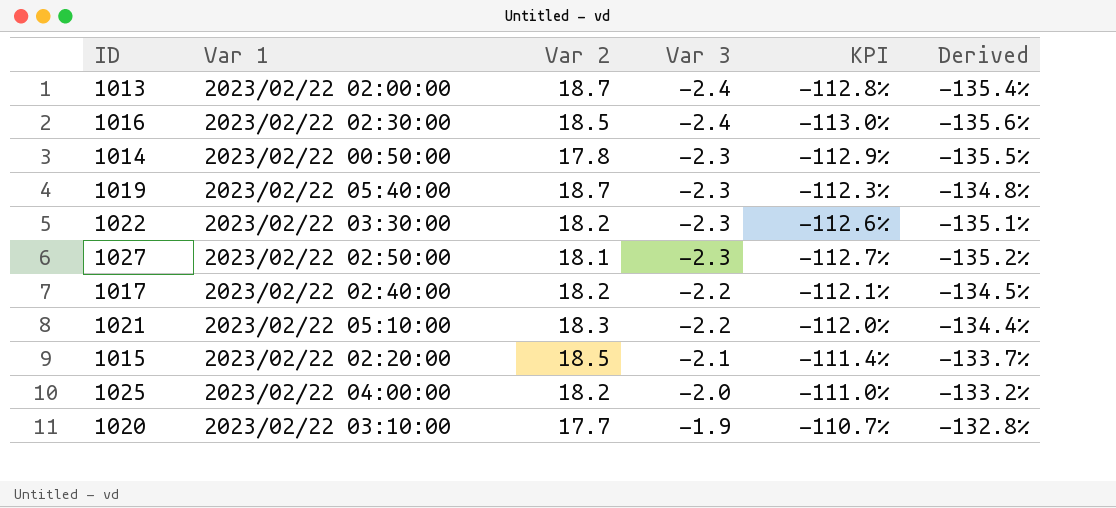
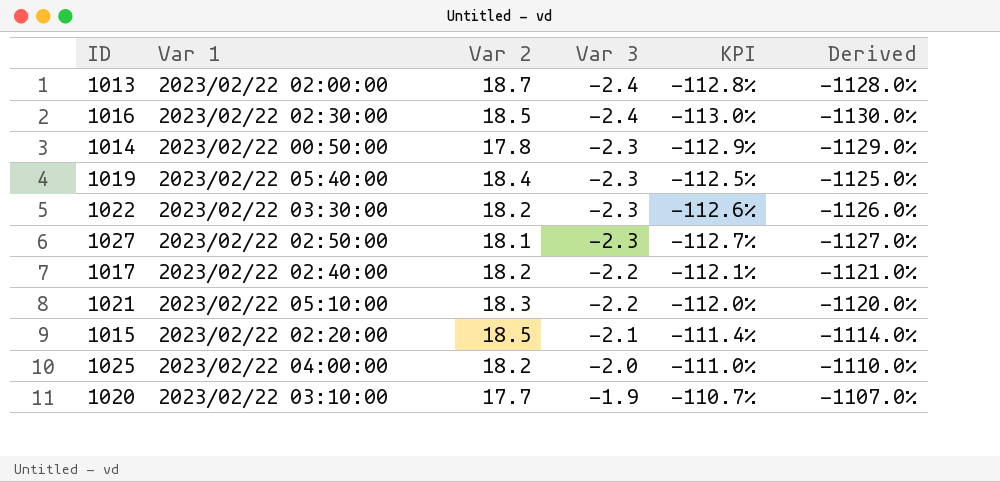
column Derived | formula: [KPI] * 1.2 -> [KPI] * 10
1019 | Var 2: 18.7 -> 18.4
1019 | KPI: -112.3% -> -112.5%

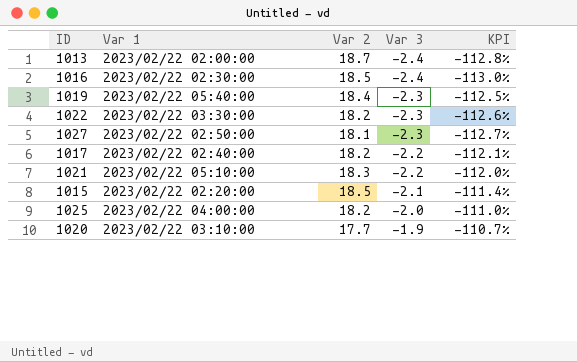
column Derived | formula: [KPI] * 10 -> none
row 1014: 2023/02/22 00:50:00 | 17.8 | -2.3 | -112.9% | -1129.0% -> none

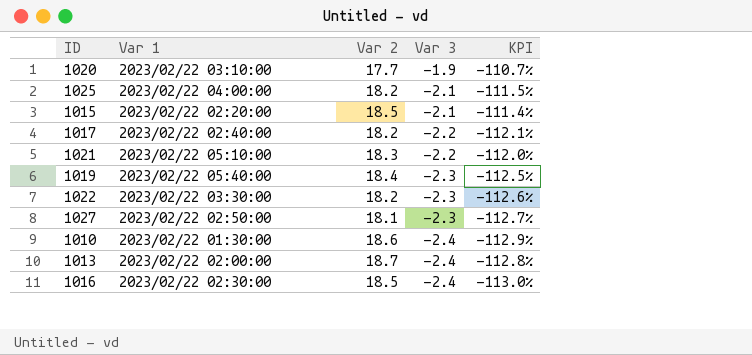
row order: Var 3 ascending -> Var 3 descending
1025 | Var 3: -2.0 -> -2.1
1025 | KPI: -111.0% -> -111.5%
row 1010: none -> 2023/02/22 01:30:00 | 18.6 | -2.4 | -112.9%

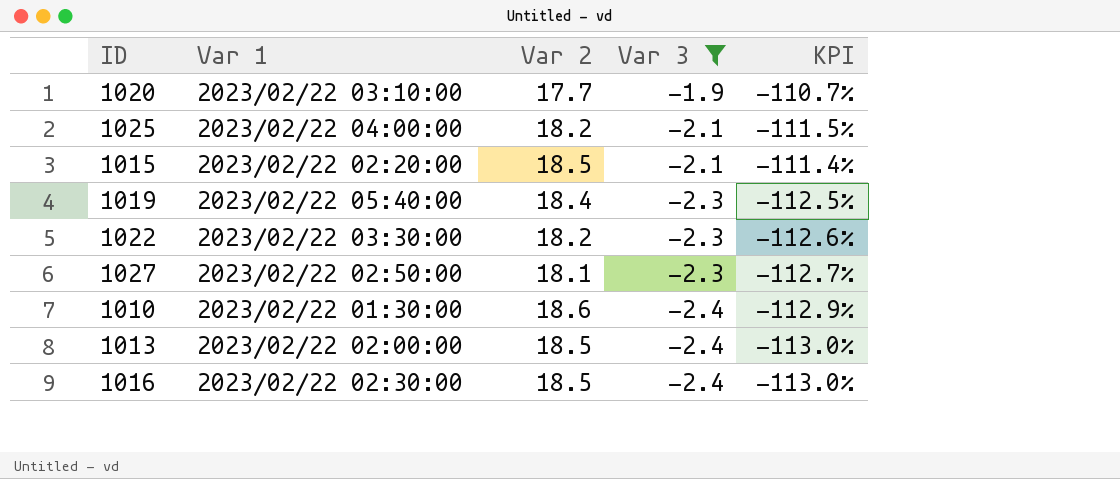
filter: none -> Var 3 != -2.2
1013 | Var 2: 18.7 -> 18.5
1013 | KPI: -112.8% -> -113.0%

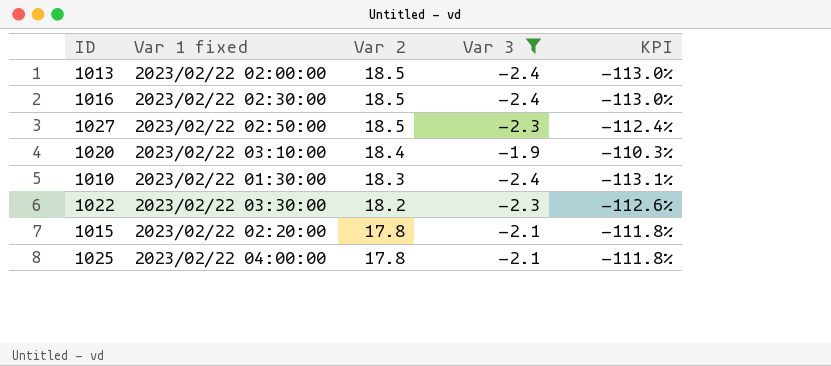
row order: Var 3 descending -> Var 2 descending
column name: Var 1 -> Var 1 fixed
row 1019: 2023/02/22 05:40:00 | 18.4 | -2.3 | -112.5% -> none
1027 | Var 2: 18.1 -> 18.5
1027 | KPI: -112.7% -> -112.4%
1020 | Var 2: 17.7 -> 18.4
1020 | KPI: -110.7% -> -110.3%
1010 | Var 2: 18.6 -> 18.3
1010 | KPI: -112.9% -> -113.1%
1015 | Var 2: 18.5 -> 17.8
1015 | KPI: -111.4% -> -111.8%
1025 | Var 2: 18.2 -> 17.8
1025 | KPI: -111.5% -> -111.8%

